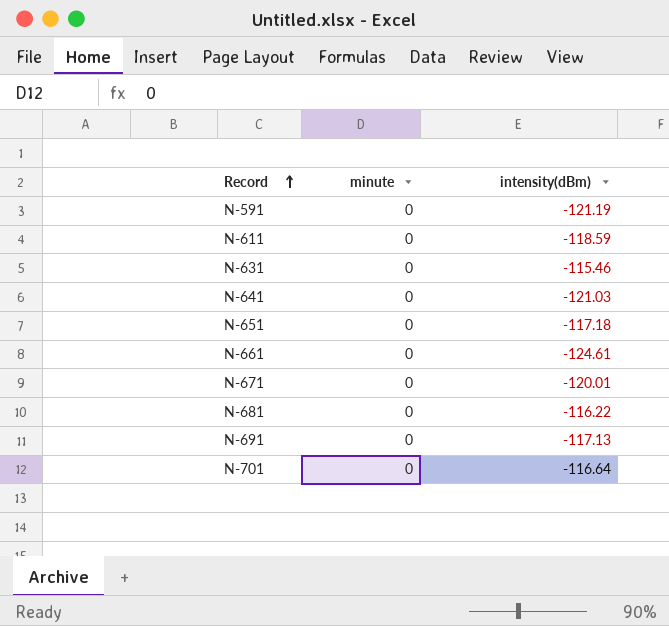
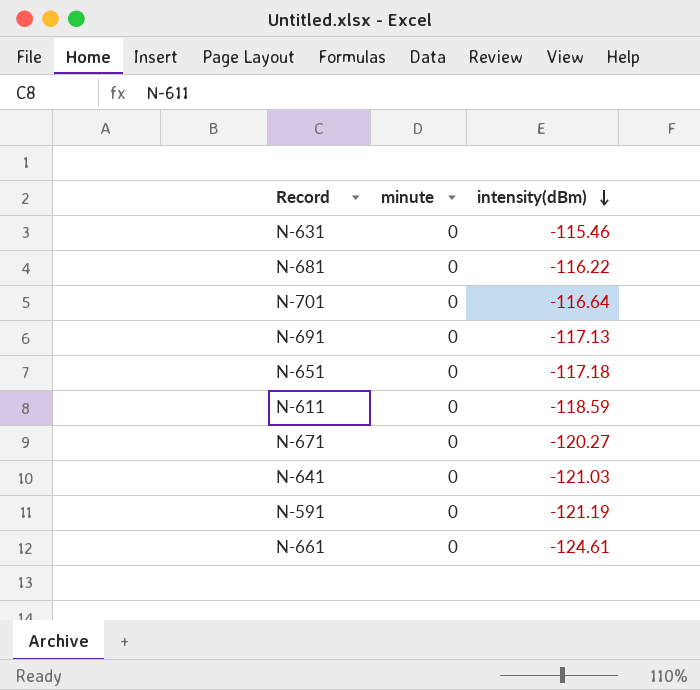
row order: Record ascending -> intensity(dBm) descending
N-671 | intensity(dBm): -120.01 -> -120.27

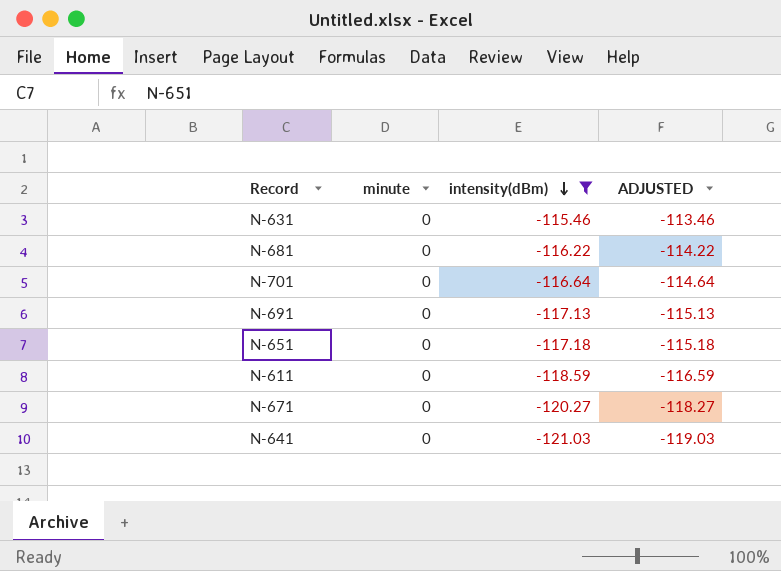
filter: none -> intensity(dBm) >= -121.03
column ADJUSTED | formula: none -> [intensity(dBm)] + 2

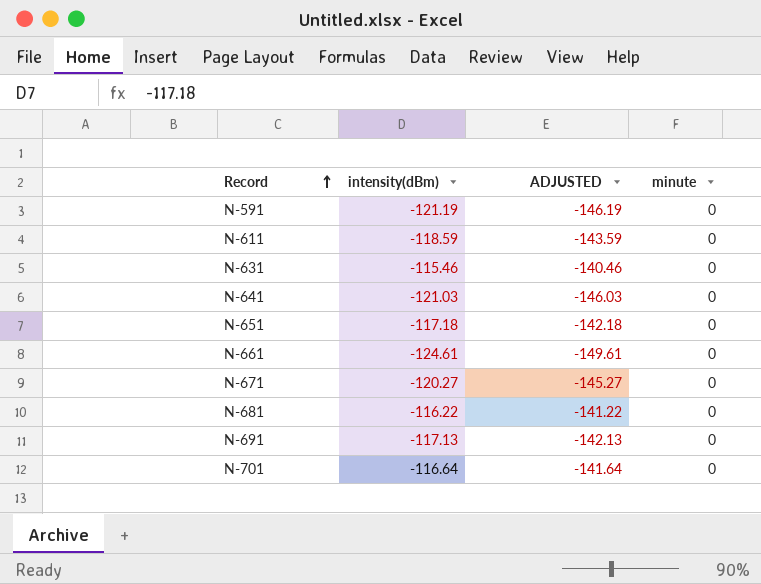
filter: intensity(dBm) >= -121.03 -> none
row order: intensity(dBm) descending -> Record ascending
column ADJUSTED | formula: [intensity(dBm)] + 2 -> [intensity(dBm)] - 25
column minute | position: 2 -> 4

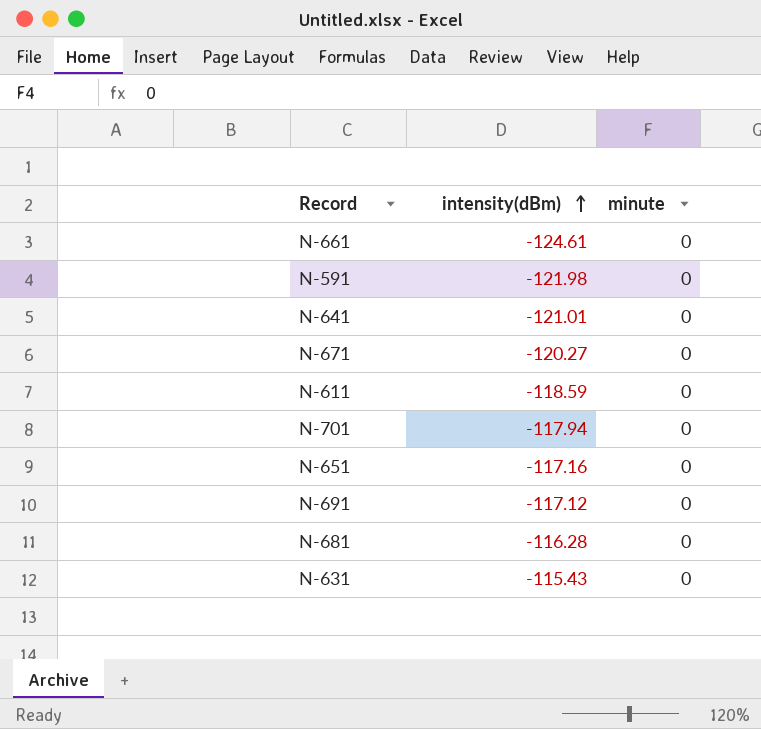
row order: Record ascending -> intensity(dBm) ascending
column ADJUSTED | formula: [intensity(dBm)] - 25 -> none
N-591 | intensity(dBm): -121.19 -> -121.98
N-641 | intensity(dBm): -121.03 -> -121.01
N-701 | intensity(dBm): -116.64 -> -117.94
N-651 | intensity(dBm): -117.18 -> -117.16
N-691 | intensity(dBm): -117.13 -> -117.12
N-681 | intensity(dBm): -116.22 -> -116.28
N-631 | intensity(dBm): -115.46 -> -115.43

